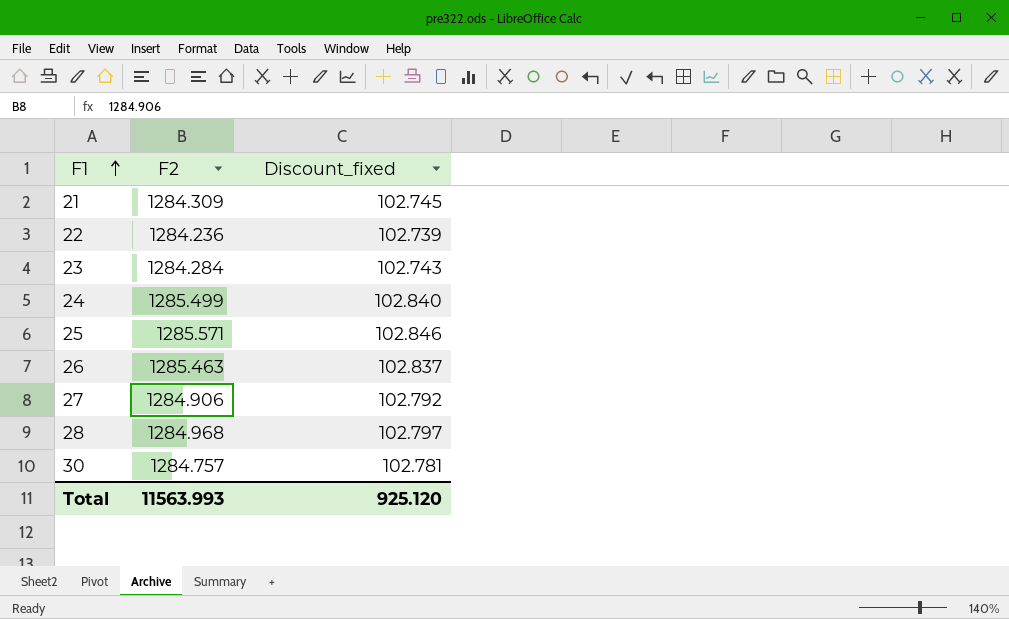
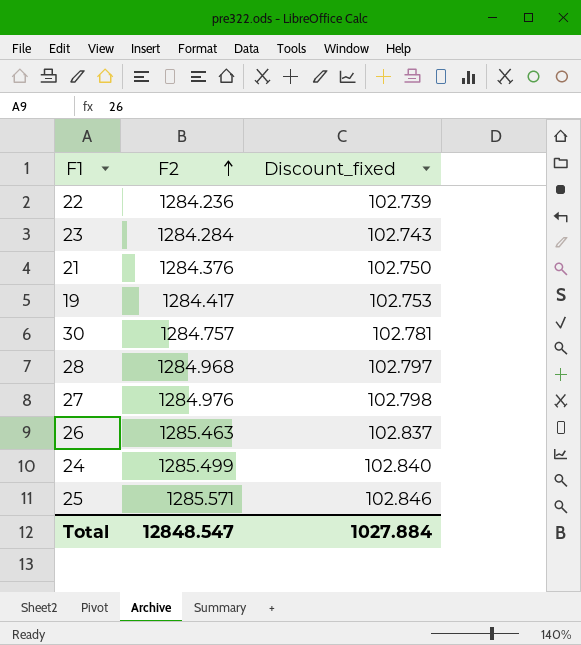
row order: F1 ascending -> F2 ascending
21 | F2: 1284.309 -> 1284.376
21 | Discount_fixed: 102.745 -> 102.750
row 19: none -> 1284.417 | 102.753
27 | F2: 1284.906 -> 1284.976
27 | Discount_fixed: 102.792 -> 102.798
Total | F2: 11563.993 -> 12848.547
Total | Discount_fixed: 925.120 -> 1027.884

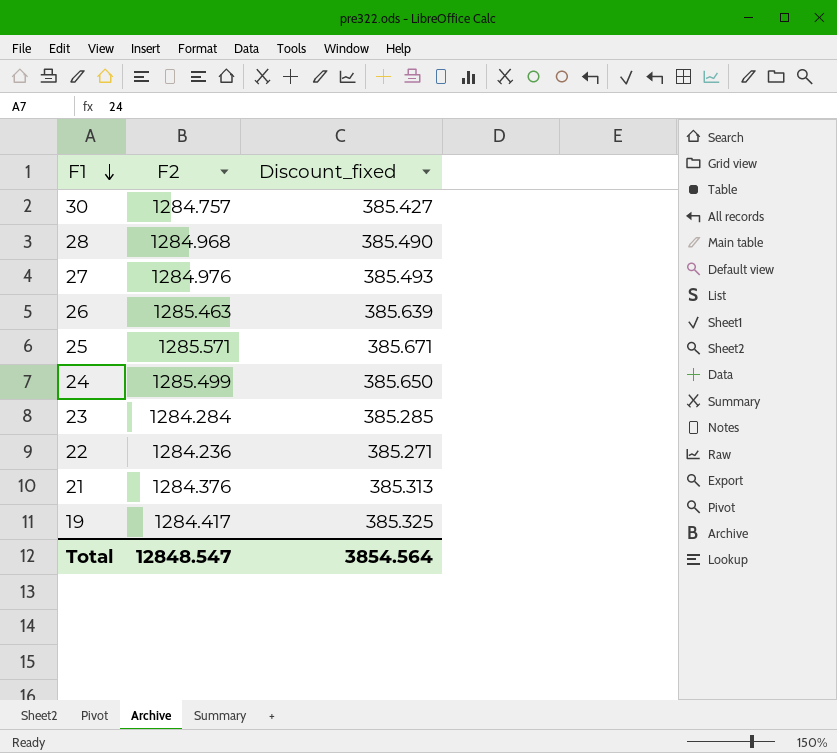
row order: F2 ascending -> F1 descending
column Discount_fixed | formula: [F2] * 0.08 -> [F2] * 0.3
Total | Discount_fixed: 1027.884 -> 3854.564

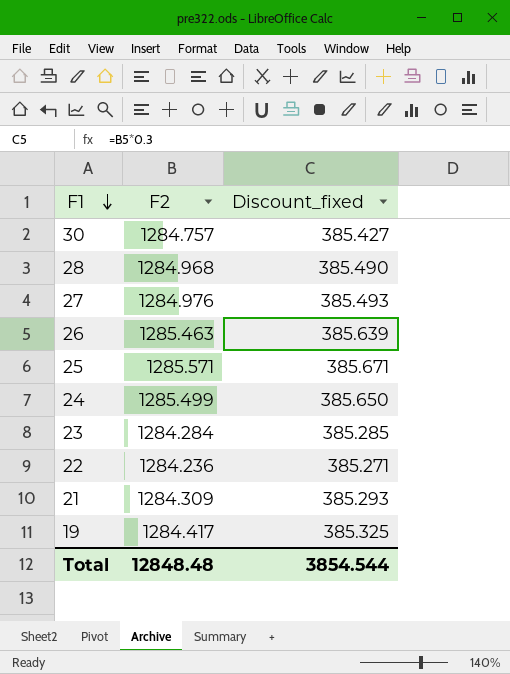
21 | F2: 1284.376 -> 1284.309
21 | Discount_fixed: 385.313 -> 385.293
Total | F2: 12848.547 -> 12848.48
Total | Discount_fixed: 3854.564 -> 3854.544

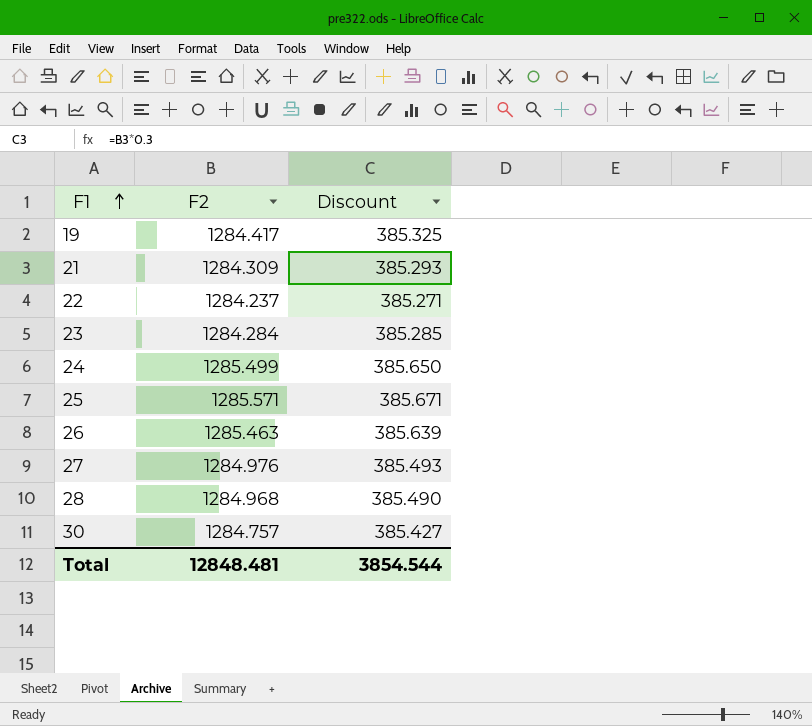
row order: F1 descending -> F1 ascending
column name: Discount_fixed -> Discount
22 | F2: 1284.236 -> 1284.237
Total | F2: 12848.48 -> 12848.481

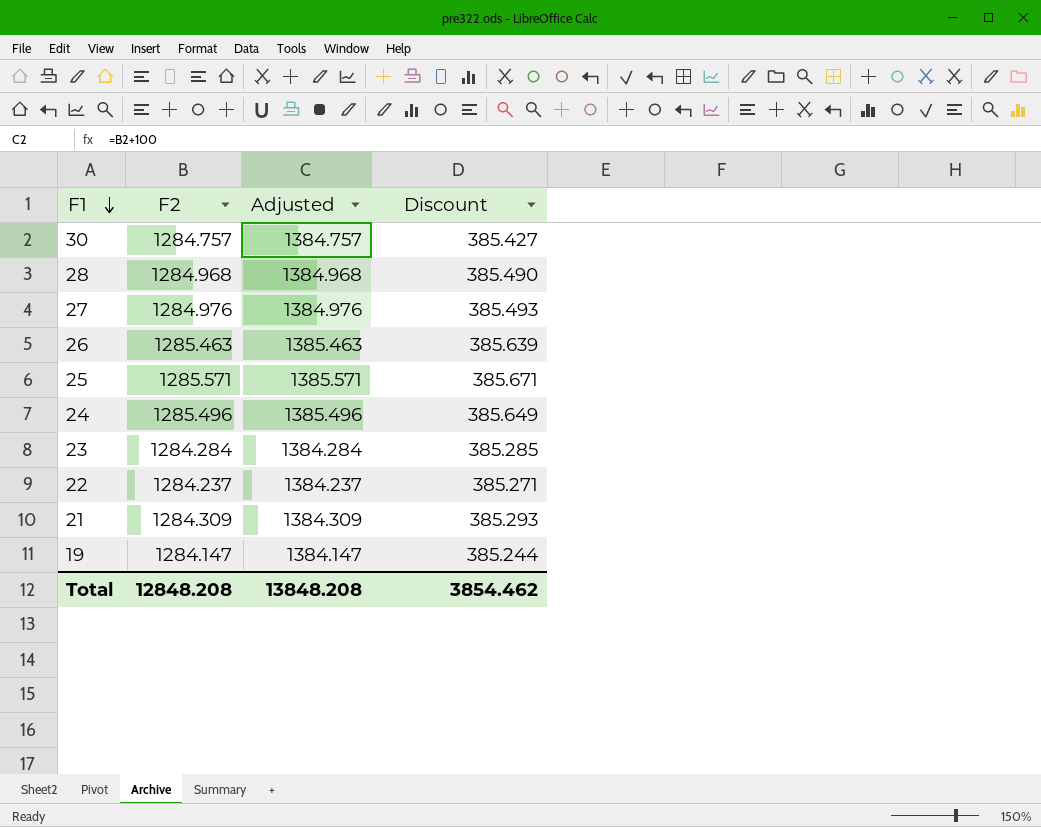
row order: F1 ascending -> F1 descending
column Adjusted | formula: none -> [F2] + 100
24 | F2: 1285.499 -> 1285.496
24 | Discount: 385.650 -> 385.649
19 | F2: 1284.417 -> 1284.147
19 | Discount: 385.325 -> 385.244
Total | F2: 12848.481 -> 12848.208
Total | Discount: 3854.544 -> 3854.462

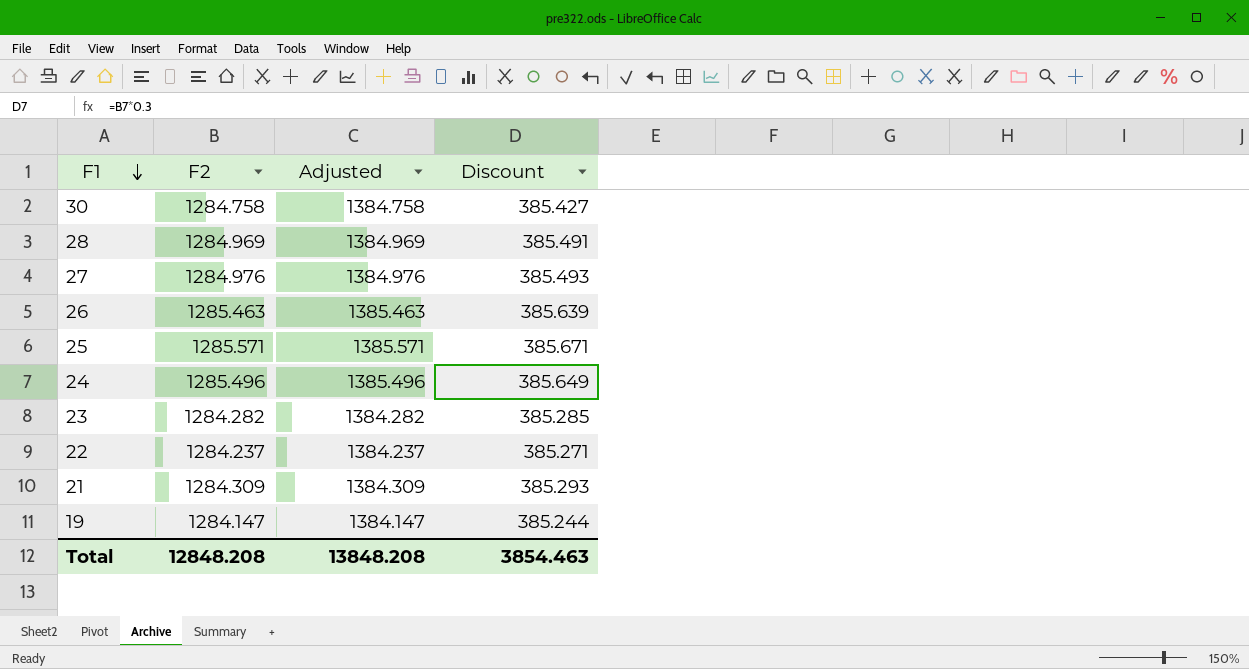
30 | F2: 1284.757 -> 1284.758
30 | Adjusted: 1384.757 -> 1384.758
28 | F2: 1284.968 -> 1284.969
28 | Adjusted: 1384.968 -> 1384.969
28 | Discount: 385.490 -> 385.491
23 | F2: 1284.284 -> 1284.282
23 | Adjusted: 1384.284 -> 1384.282
Total | Discount: 3854.462 -> 3854.463

